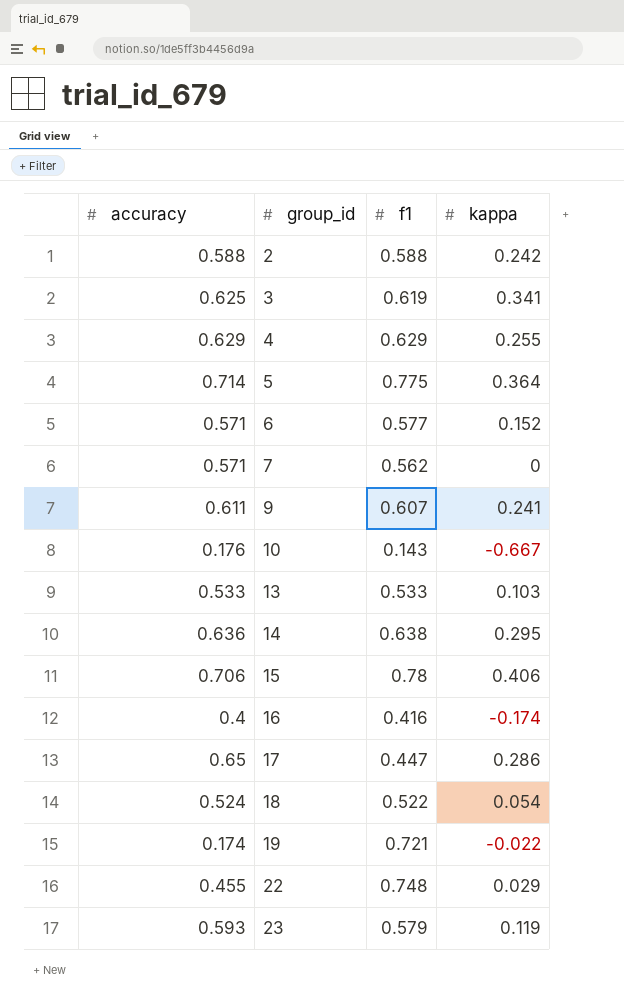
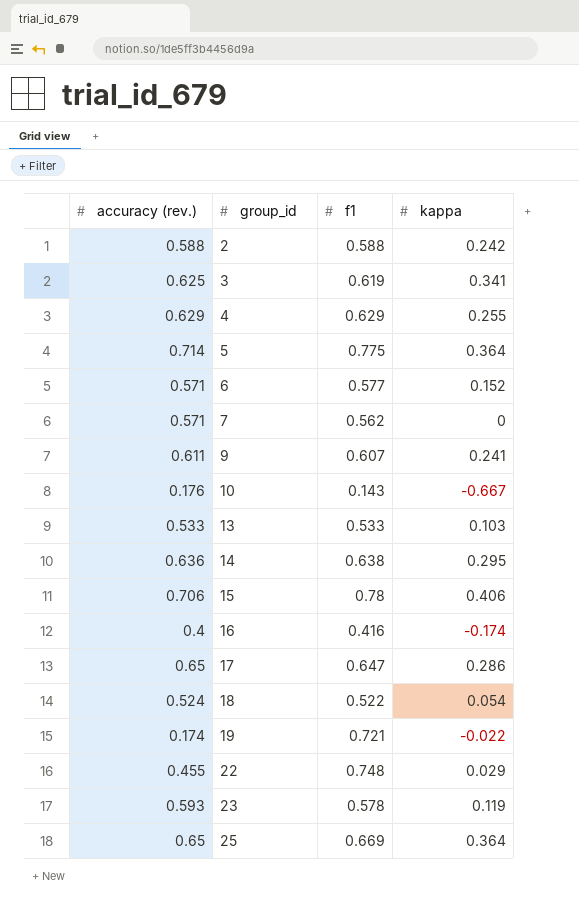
column name: accuracy -> accuracy (rev.)
17 | f1: 0.447 -> 0.647
23 | f1: 0.579 -> 0.578
row 25: none -> 0.65 | 0.669 | 0.364

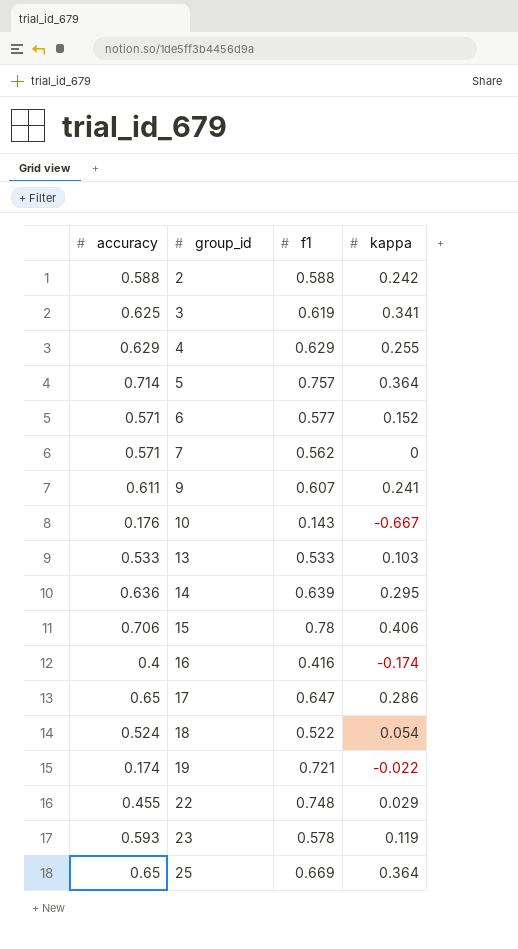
column name: accuracy (rev.) -> accuracy
5 | f1: 0.775 -> 0.757
14 | f1: 0.638 -> 0.639

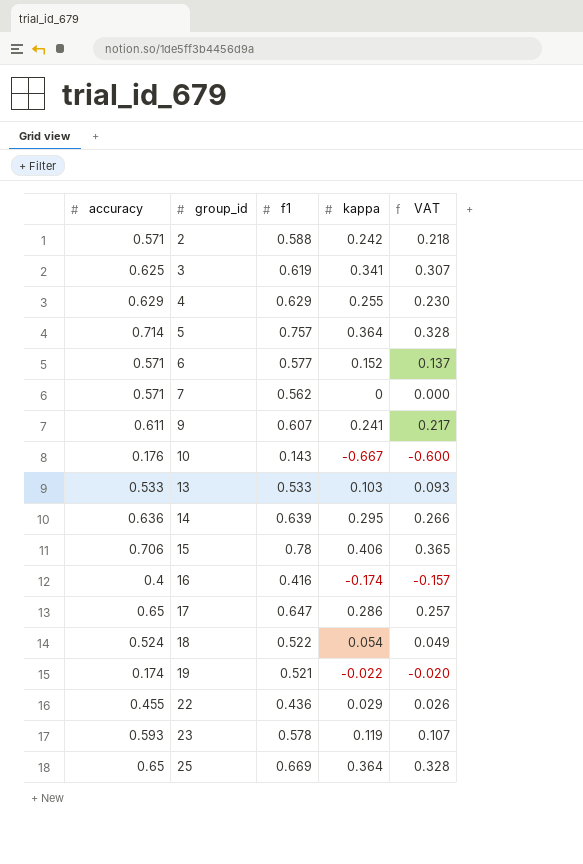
column VAT | formula: none -> [kappa] * 0.9
2 | accuracy: 0.588 -> 0.571
19 | f1: 0.721 -> 0.521
22 | f1: 0.748 -> 0.436

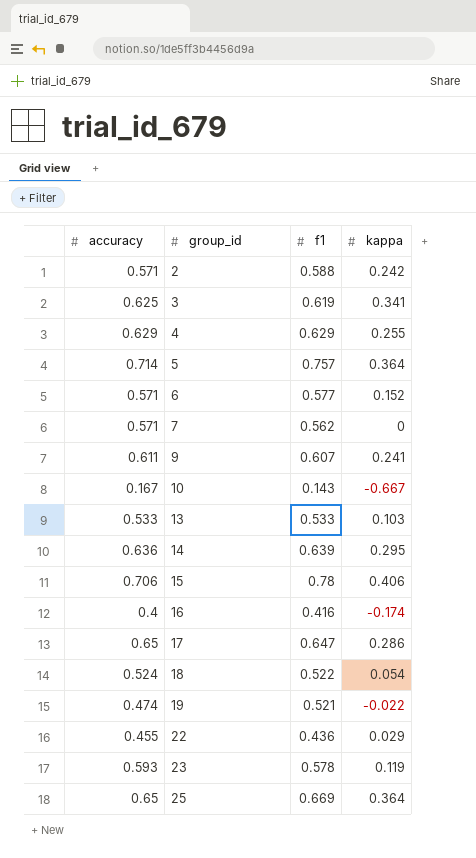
column VAT | formula: [kappa] * 0.9 -> none
10 | accuracy: 0.176 -> 0.167
19 | accuracy: 0.174 -> 0.474

